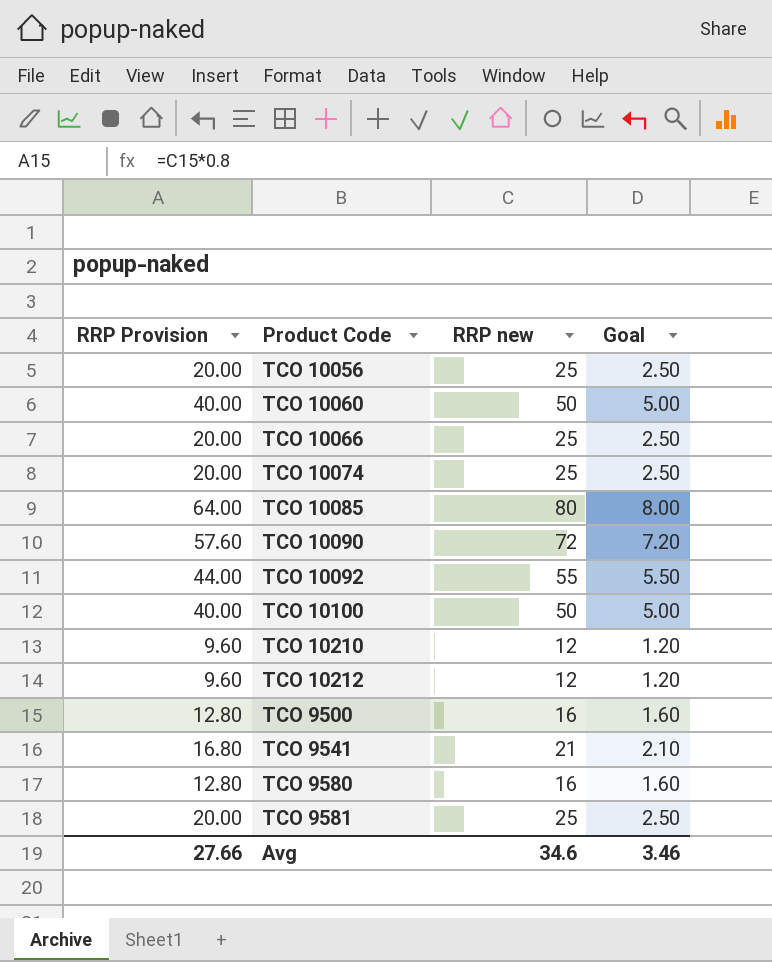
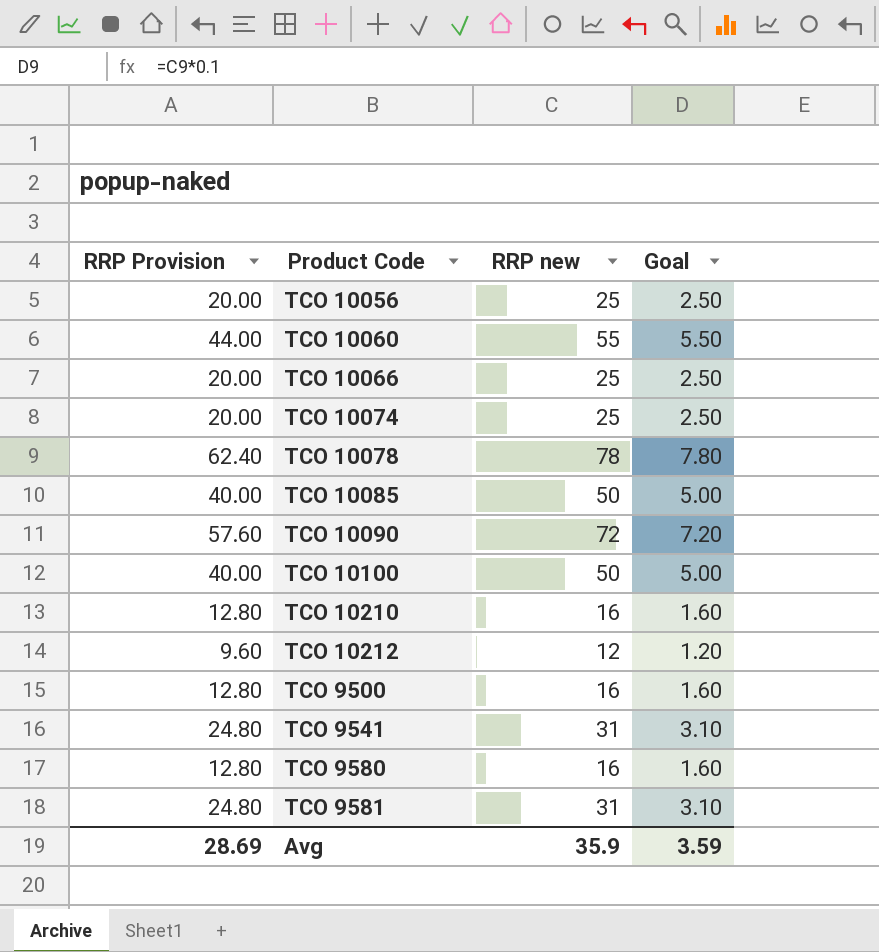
row TCO 10092: 44.00 | 55 | 5.50 -> none
TCO 10060 | RRP Provision: 40.00 -> 44.00
TCO 10060 | RRP new: 50 -> 55
TCO 10060 | Goal: 5.00 -> 5.50
row TCO 10078: none -> 62.40 | 78 | 7.80
TCO 10085 | RRP Provision: 64.00 -> 40.00
TCO 10085 | RRP new: 80 -> 50
TCO 10085 | Goal: 8.00 -> 5.00
TCO 10210 | RRP Provision: 9.60 -> 12.80
TCO 10210 | RRP new: 12 -> 16
TCO 10210 | Goal: 1.20 -> 1.60
TCO 9541 | RRP Provision: 16.80 -> 24.80
TCO 9541 | RRP new: 21 -> 31
TCO 9541 | Goal: 2.10 -> 3.10
TCO 9581 | RRP Provision: 20.00 -> 24.80
TCO 9581 | RRP new: 25 -> 31
TCO 9581 | Goal: 2.50 -> 3.10
Avg | RRP Provision: 27.66 -> 28.69
Avg | RRP new: 34.6 -> 35.9
Avg | Goal: 3.46 -> 3.59

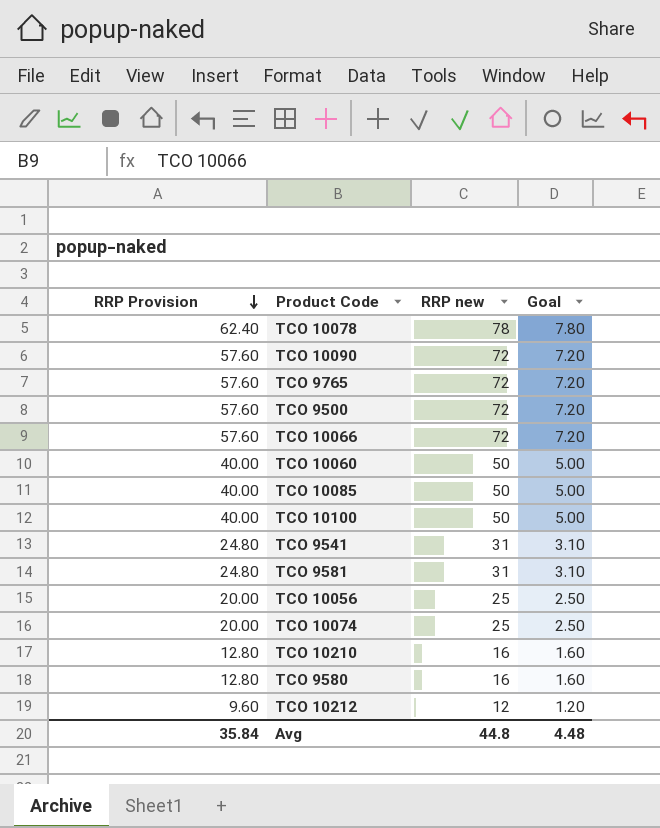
row order: none -> RRP Provision descending
row TCO 9765: none -> 57.60 | 72 | 7.20
TCO 9500 | RRP Provision: 12.80 -> 57.60
TCO 9500 | RRP new: 16 -> 72
TCO 9500 | Goal: 1.60 -> 7.20
TCO 10066 | RRP Provision: 20.00 -> 57.60
TCO 10066 | RRP new: 25 -> 72
TCO 10066 | Goal: 2.50 -> 7.20
TCO 10060 | RRP Provision: 44.00 -> 40.00
TCO 10060 | RRP new: 55 -> 50
TCO 10060 | Goal: 5.50 -> 5.00
Avg | RRP Provision: 28.69 -> 35.84
Avg | RRP new: 35.9 -> 44.8
Avg | Goal: 3.59 -> 4.48

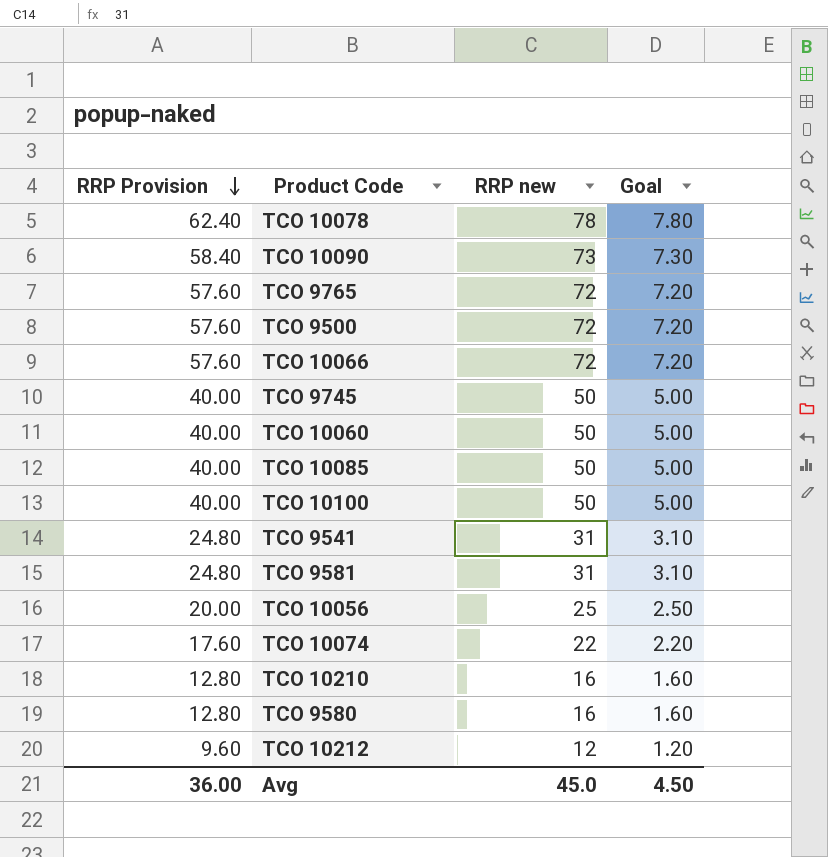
TCO 10090 | RRP Provision: 57.60 -> 58.40
TCO 10090 | RRP new: 72 -> 73
TCO 10090 | Goal: 7.20 -> 7.30
row TCO 9745: none -> 40.00 | 50 | 5.00
TCO 10074 | RRP Provision: 20.00 -> 17.60
TCO 10074 | RRP new: 25 -> 22
TCO 10074 | Goal: 2.50 -> 2.20
Avg | RRP Provision: 35.84 -> 36.00
Avg | RRP new: 44.8 -> 45.0
Avg | Goal: 4.48 -> 4.50

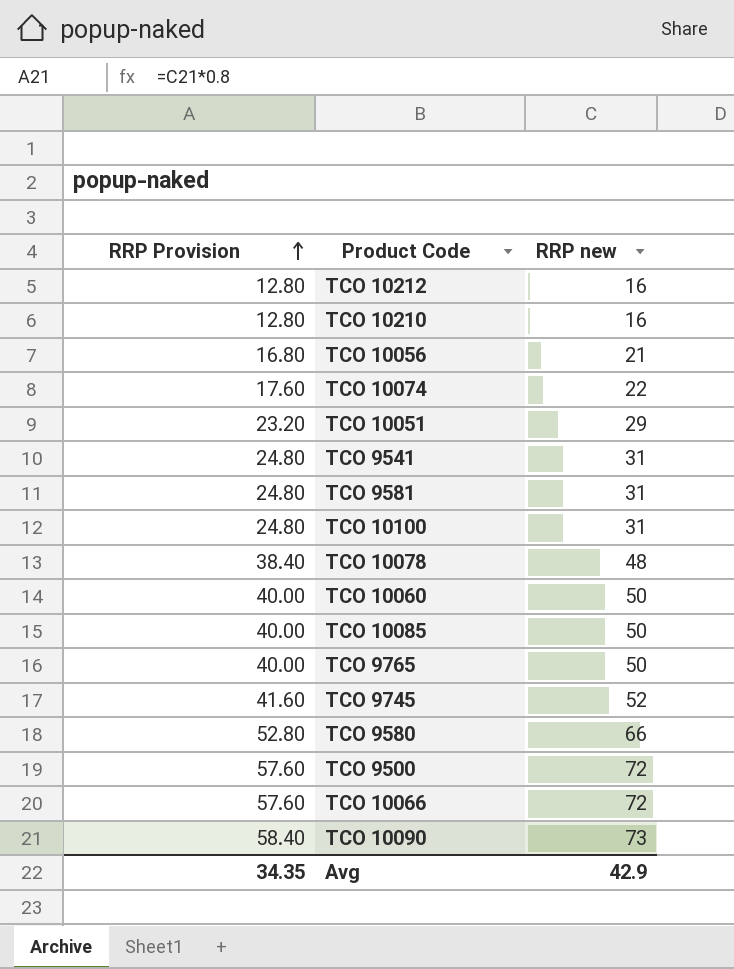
row order: RRP Provision descending -> RRP Provision ascending
column Goal | formula: [RRP new] * 0.1 -> none
TCO 10212 | RRP Provision: 9.60 -> 12.80
TCO 10212 | RRP new: 12 -> 16
TCO 10056 | RRP Provision: 20.00 -> 16.80
TCO 10056 | RRP new: 25 -> 21
row TCO 10051: none -> 23.20 | 29
TCO 10100 | RRP Provision: 40.00 -> 24.80
TCO 10100 | RRP new: 50 -> 31
TCO 10078 | RRP Provision: 62.40 -> 38.40
TCO 10078 | RRP new: 78 -> 48
TCO 9765 | RRP Provision: 57.60 -> 40.00
TCO 9765 | RRP new: 72 -> 50
TCO 9745 | RRP Provision: 40.00 -> 41.60
TCO 9745 | RRP new: 50 -> 52
TCO 9580 | RRP Provision: 12.80 -> 52.80
TCO 9580 | RRP new: 16 -> 66
Avg | RRP Provision: 36.00 -> 34.35
Avg | RRP new: 45.0 -> 42.9

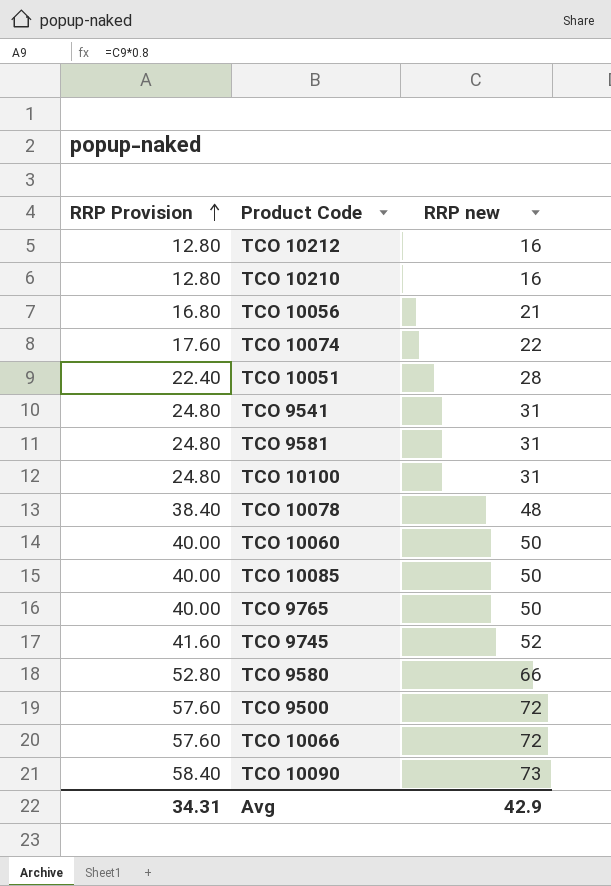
TCO 10051 | RRP Provision: 23.20 -> 22.40
TCO 10051 | RRP new: 29 -> 28
Avg | RRP Provision: 34.35 -> 34.31

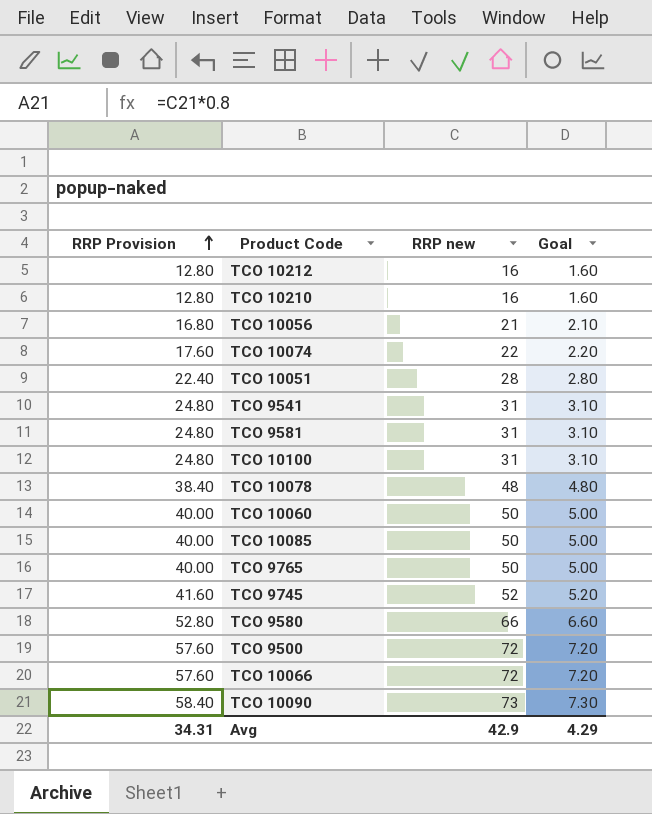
column Goal | formula: none -> [RRP new] * 0.1

